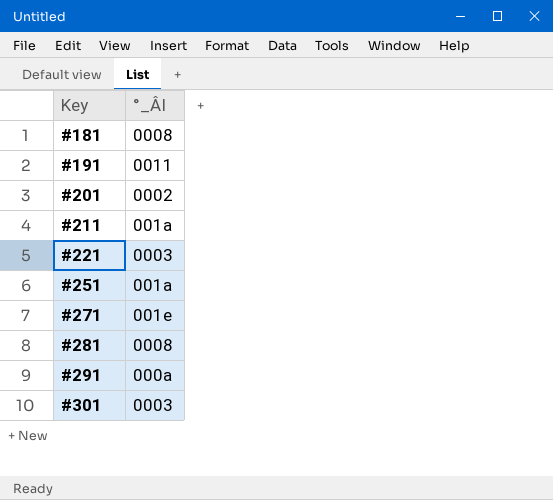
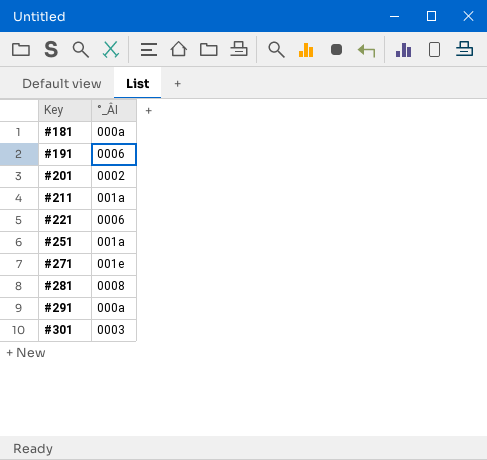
#181 | °_ÂI: 0008 -> 000a
#191 | °_ÂI: 0011 -> 0006
#221 | °_ÂI: 0003 -> 0006

